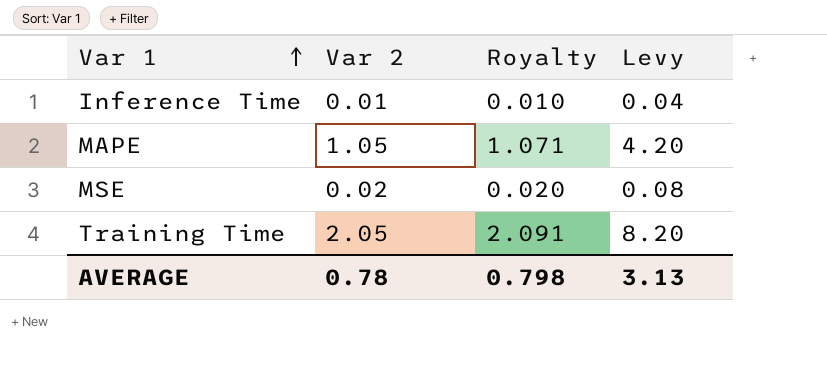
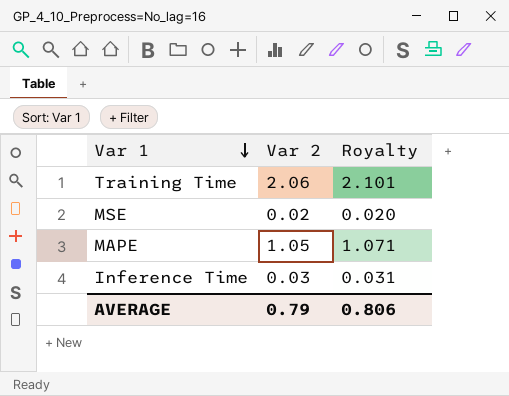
row order: Var 1 ascending -> Var 1 descending
column Levy | formula: [Var 2] * 4 -> none
Training Time | Var 2: 2.05 -> 2.06
Training Time | Royalty: 2.091 -> 2.101
Inference Time | Var 2: 0.01 -> 0.03
Inference Time | Royalty: 0.010 -> 0.031
AVERAGE | Var 2: 0.78 -> 0.79
AVERAGE | Royalty: 0.798 -> 0.806

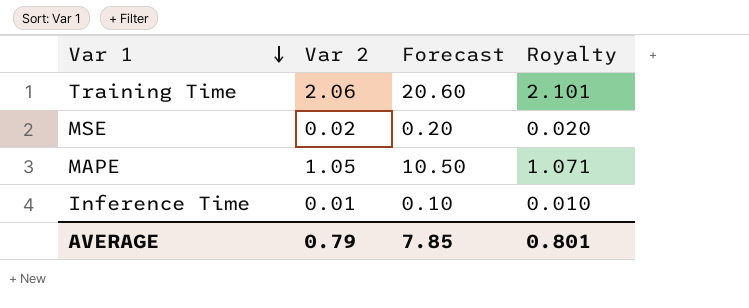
column Forecast | formula: none -> [Var 2] * 10
Inference Time | Var 2: 0.03 -> 0.01
Inference Time | Royalty: 0.031 -> 0.010
AVERAGE | Royalty: 0.806 -> 0.801

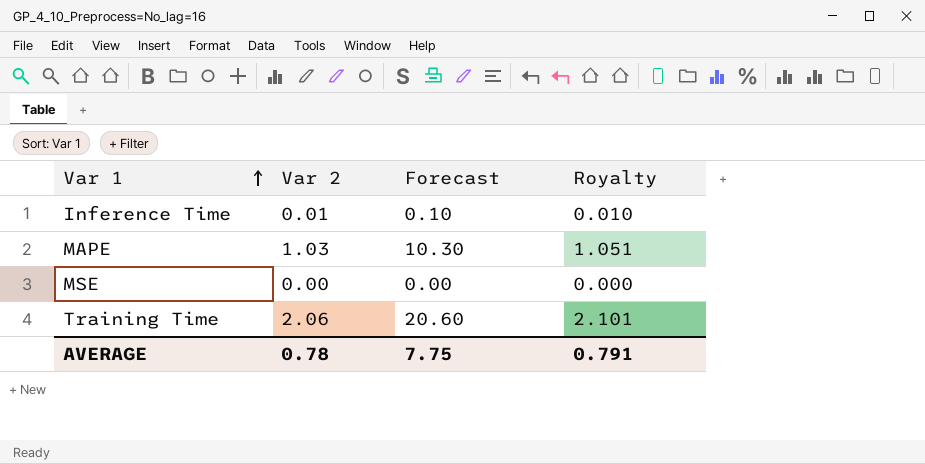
row order: Var 1 descending -> Var 1 ascending
MAPE | Var 2: 1.05 -> 1.03
MAPE | Forecast: 10.50 -> 10.30
MAPE | Royalty: 1.071 -> 1.051
MSE | Var 2: 0.02 -> 0.00
MSE | Forecast: 0.20 -> 0.00
MSE | Royalty: 0.020 -> 0.000
AVERAGE | Var 2: 0.79 -> 0.78
AVERAGE | Forecast: 7.85 -> 7.75
AVERAGE | Royalty: 0.801 -> 0.791

